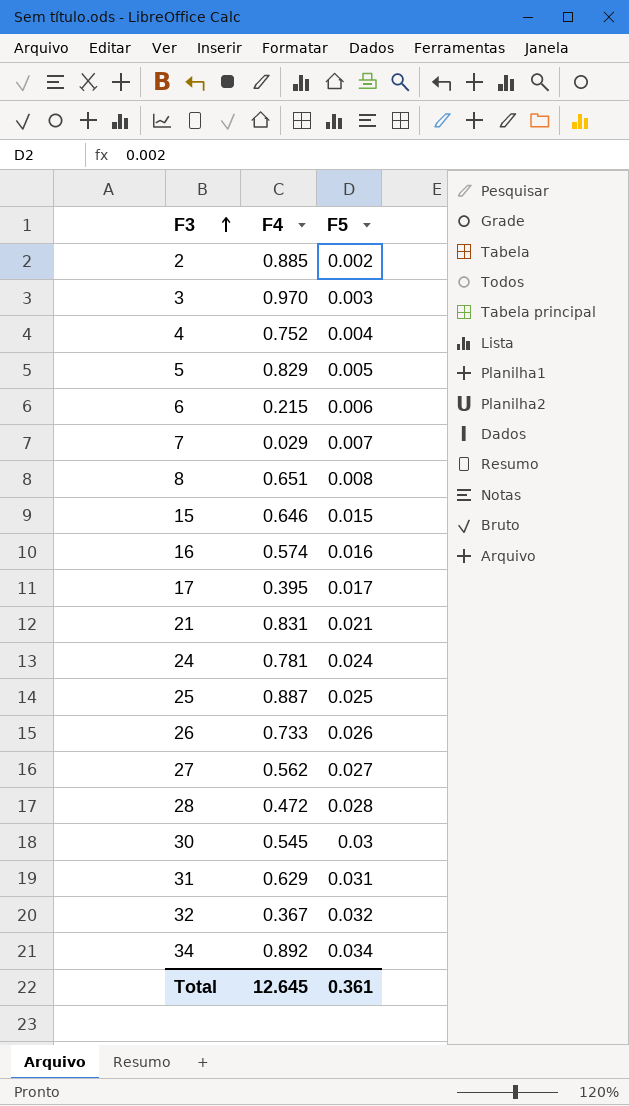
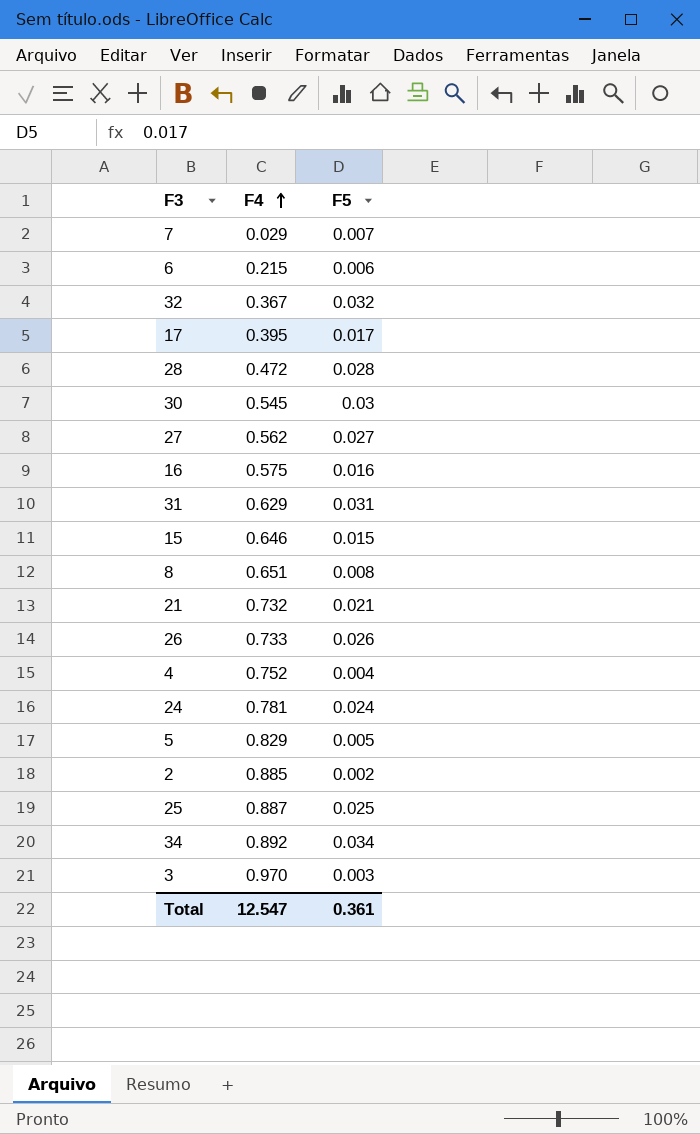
row order: F3 ascending -> F4 ascending
16 | F4: 0.574 -> 0.575
21 | F4: 0.831 -> 0.732
Total | F4: 12.645 -> 12.547

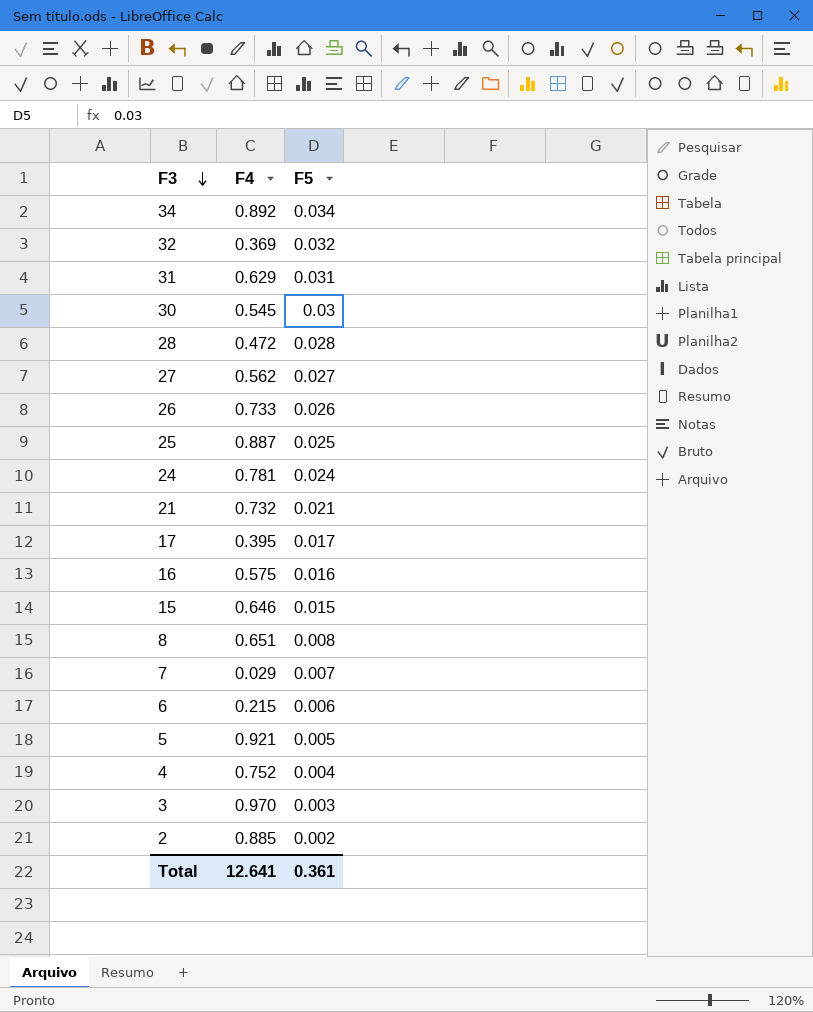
row order: F4 ascending -> F3 descending
32 | F4: 0.367 -> 0.369
5 | F4: 0.829 -> 0.921
Total | F4: 12.547 -> 12.641

